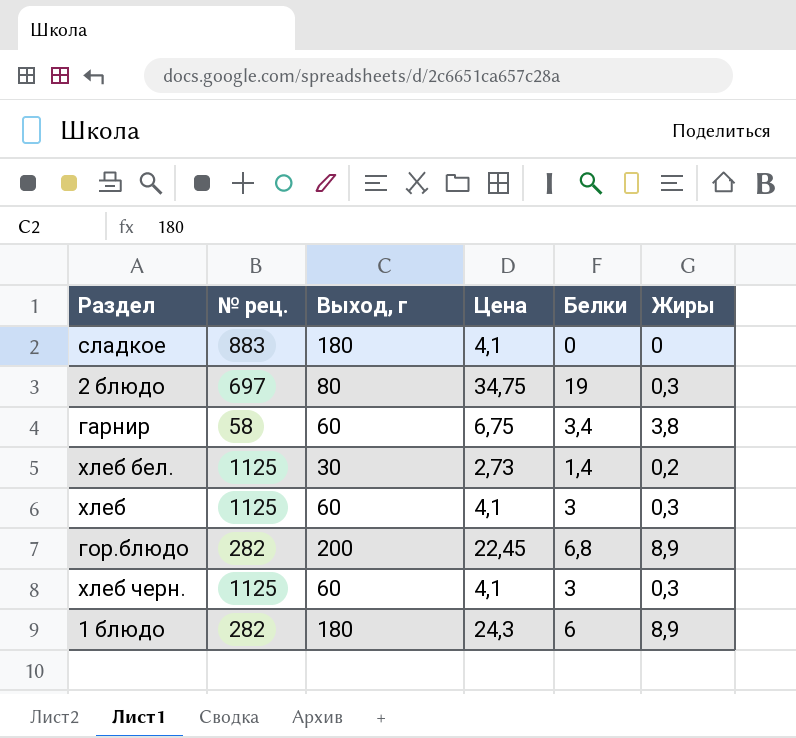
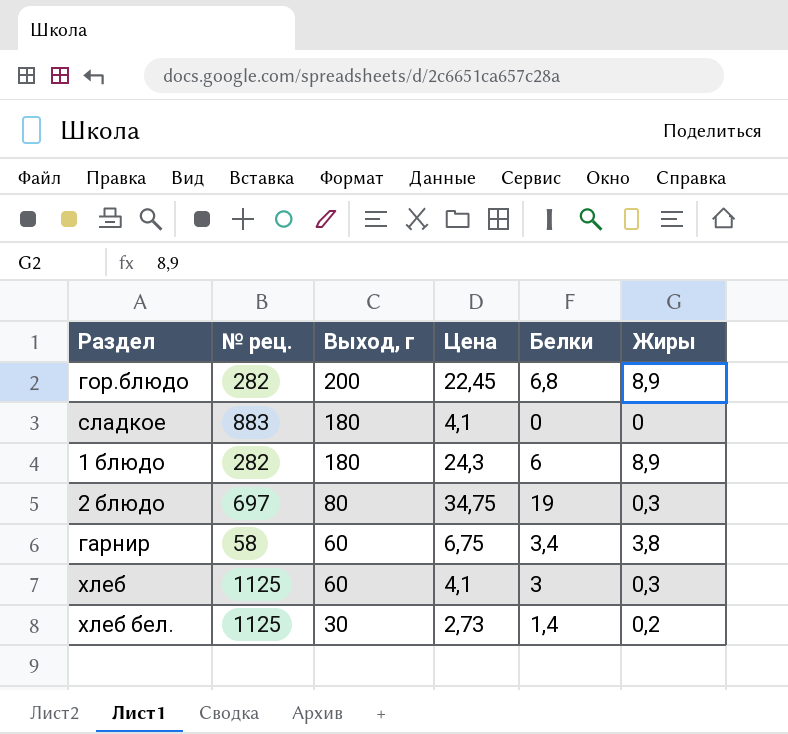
row order: none -> Выход, г descending
row хлеб черн.: 1125 | 60 | 4,1 | 3 | 0,3 -> none

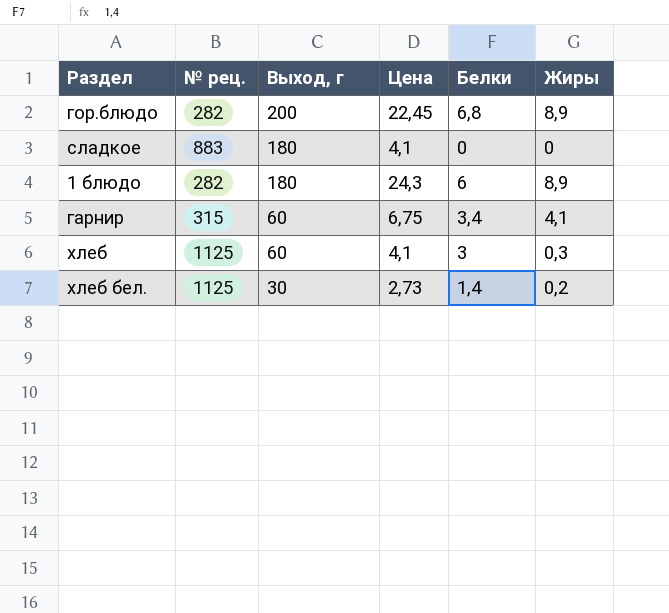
row 2 блюдо: 697 | 80 | 34,75 | 19 | 0,3 -> none
гарнир | № рец.: 58 -> 315
гарнир | Жиры: 3,8 -> 4,1

